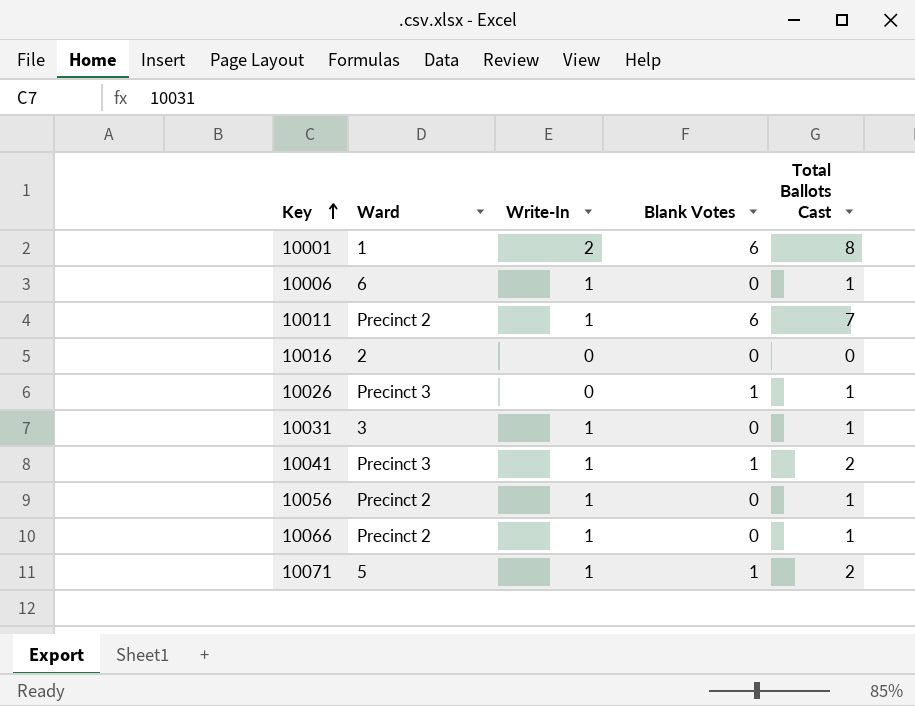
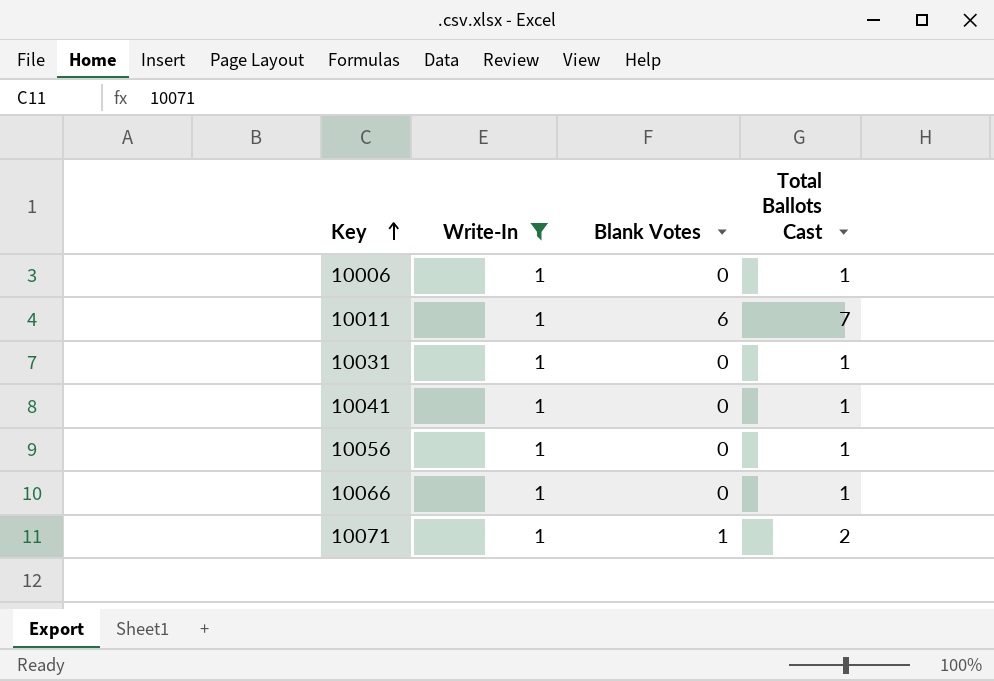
filter: none -> Write-In = 1
column Ward | position: 2 -> none
10041 | Blank Votes: 1 -> 0
10041 | Total Ballots Cast: 2 -> 1

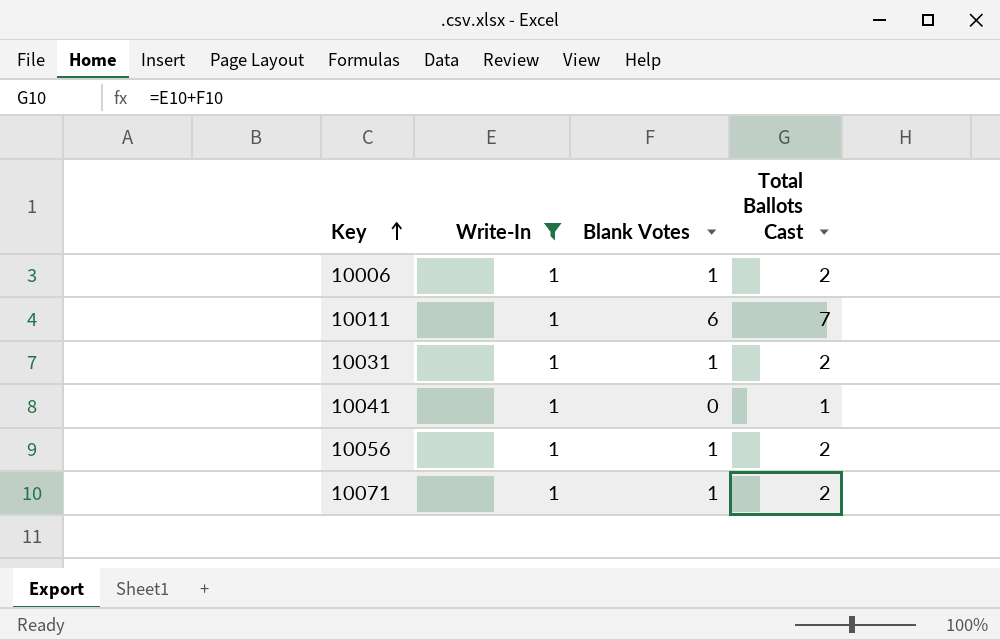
row 10066: 1 | 0 | 1 -> none
10006 | Blank Votes: 0 -> 1
10006 | Total Ballots Cast: 1 -> 2
10031 | Blank Votes: 0 -> 1
10031 | Total Ballots Cast: 1 -> 2
10056 | Blank Votes: 0 -> 1
10056 | Total Ballots Cast: 1 -> 2

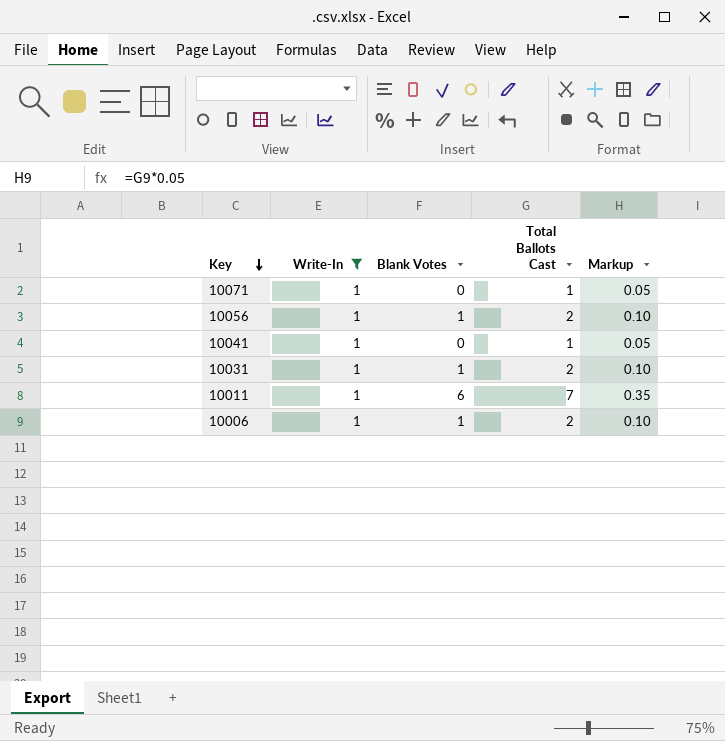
row order: Key ascending -> Key descending
column Markup | formula: none -> [Total Ballots Cast] * 0.05
10071 | Blank Votes: 1 -> 0
10071 | Total Ballots Cast: 2 -> 1

